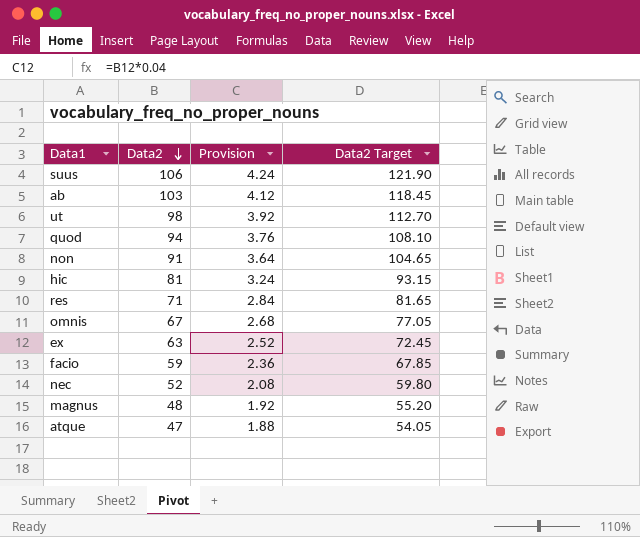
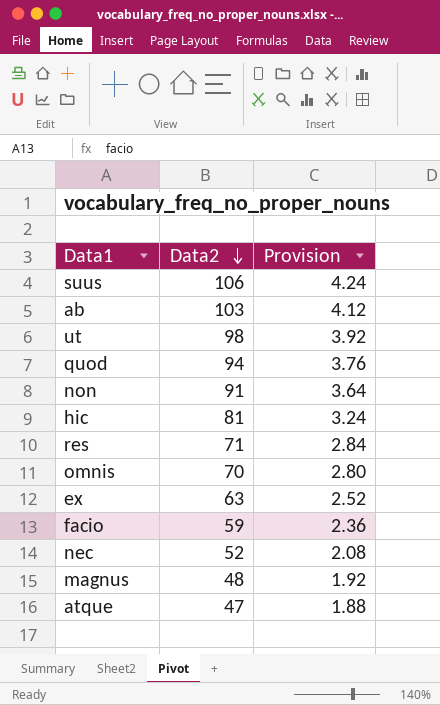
column Data2 Target | formula: [Data2] * 1.15 -> none
omnis | Data2: 67 -> 70
omnis | Provision: 2.68 -> 2.80

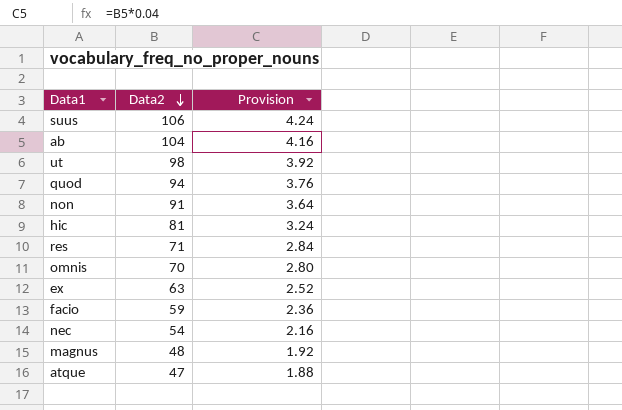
ab | Data2: 103 -> 104
ab | Provision: 4.12 -> 4.16
nec | Data2: 52 -> 54
nec | Provision: 2.08 -> 2.16

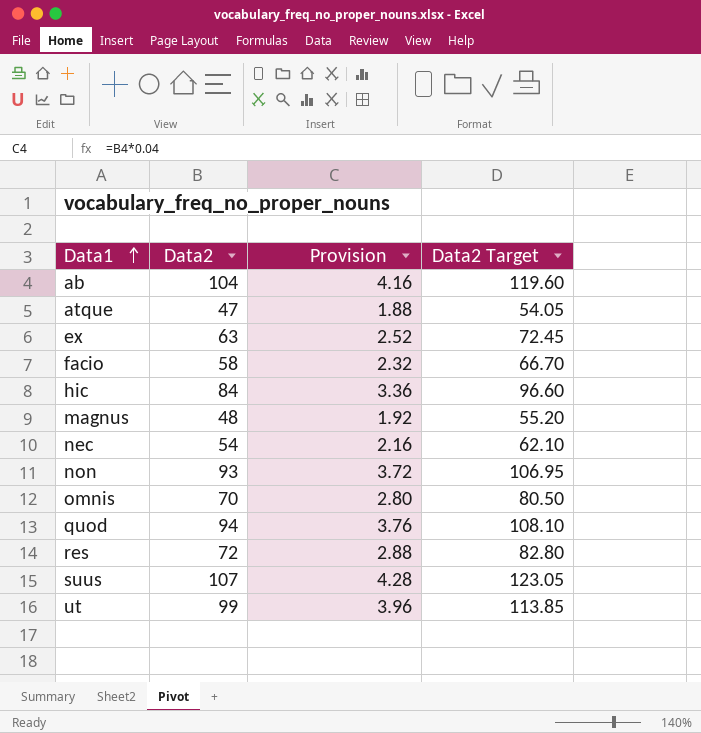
row order: Data2 descending -> Data1 ascending
column Data2 Target | formula: none -> [Data2] * 1.15
facio | Data2: 59 -> 58
facio | Provision: 2.36 -> 2.32
hic | Data2: 81 -> 84
hic | Provision: 3.24 -> 3.36
non | Data2: 91 -> 93
non | Provision: 3.64 -> 3.72
res | Data2: 71 -> 72
res | Provision: 2.84 -> 2.88
suus | Data2: 106 -> 107
suus | Provision: 4.24 -> 4.28
ut | Data2: 98 -> 99
ut | Provision: 3.92 -> 3.96

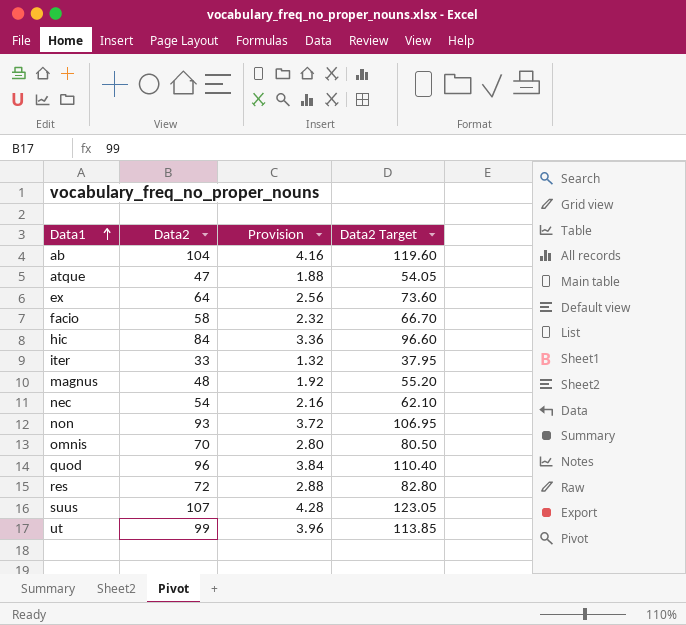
ex | Data2: 63 -> 64
ex | Provision: 2.52 -> 2.56
ex | Data2 Target: 72.45 -> 73.60
row iter: none -> 33 | 1.32 | 37.95
quod | Data2: 94 -> 96
quod | Provision: 3.76 -> 3.84
quod | Data2 Target: 108.10 -> 110.40

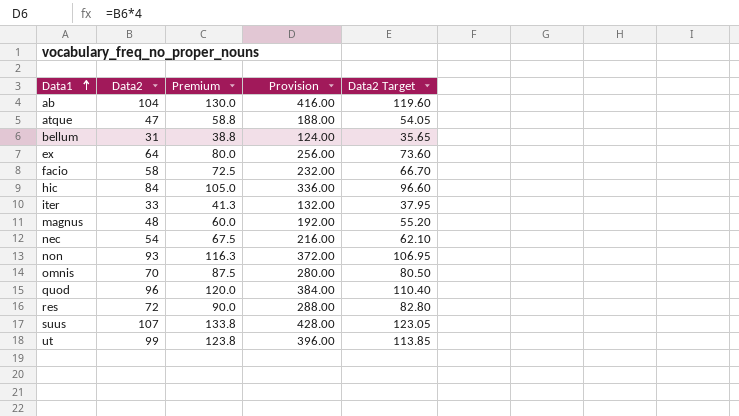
column Premium | formula: none -> [Data2] * 1.25
column Provision | formula: [Data2] * 0.04 -> [Data2] * 4
row bellum: none -> 31 | 38.8 | 124.00 | 35.65

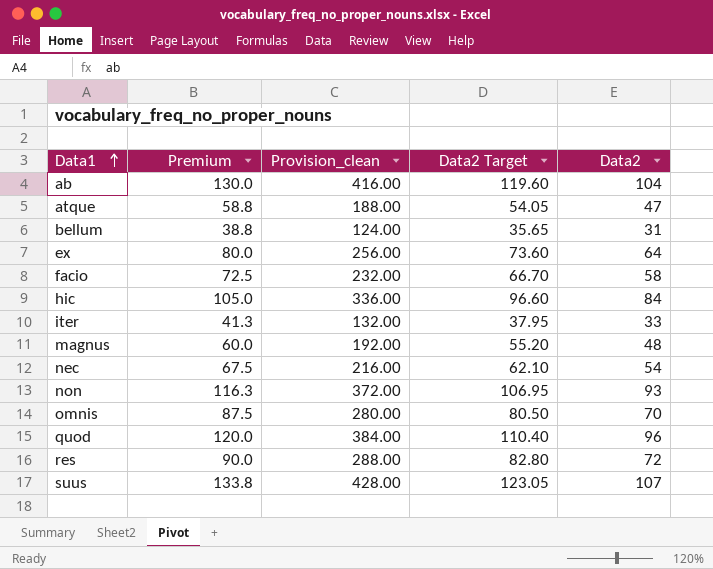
column name: Provision -> Provision_clean
column Data2 | position: 2 -> 5
row ut: 99 | 123.8 | 396.00 | 113.85 -> none

